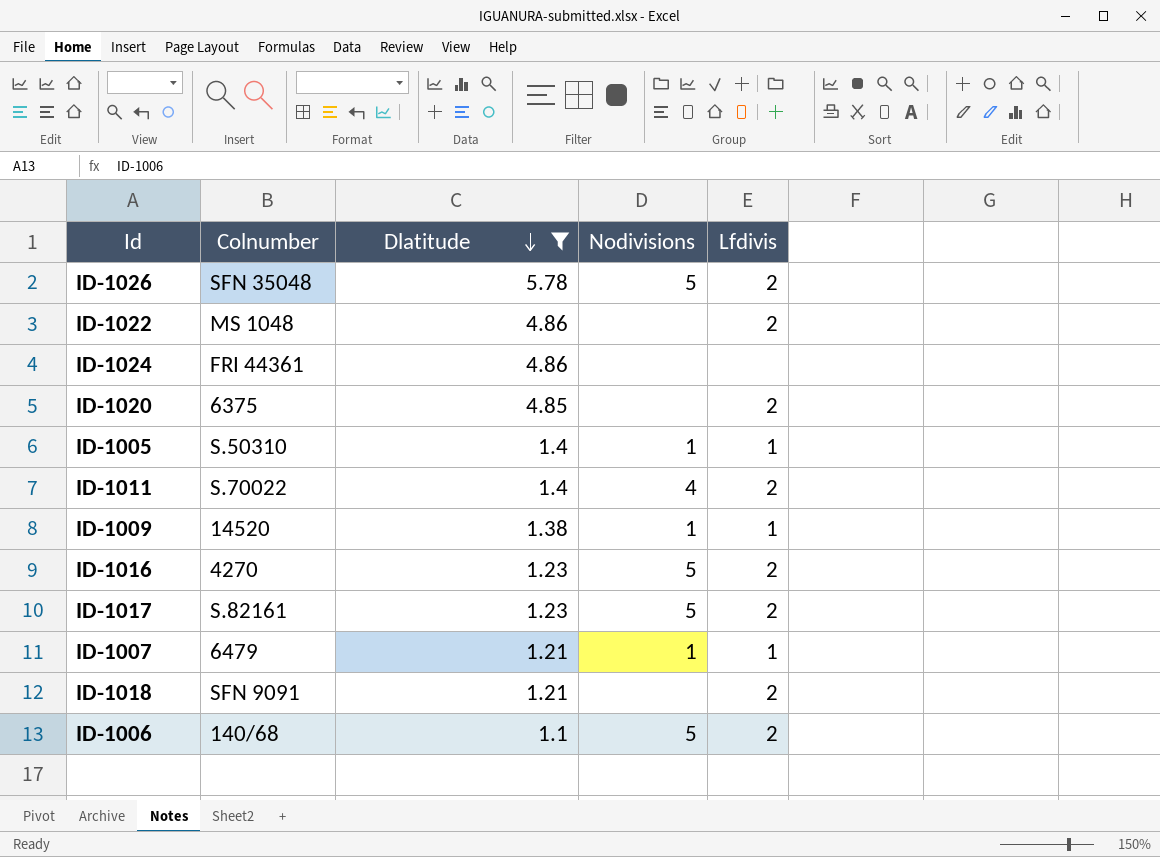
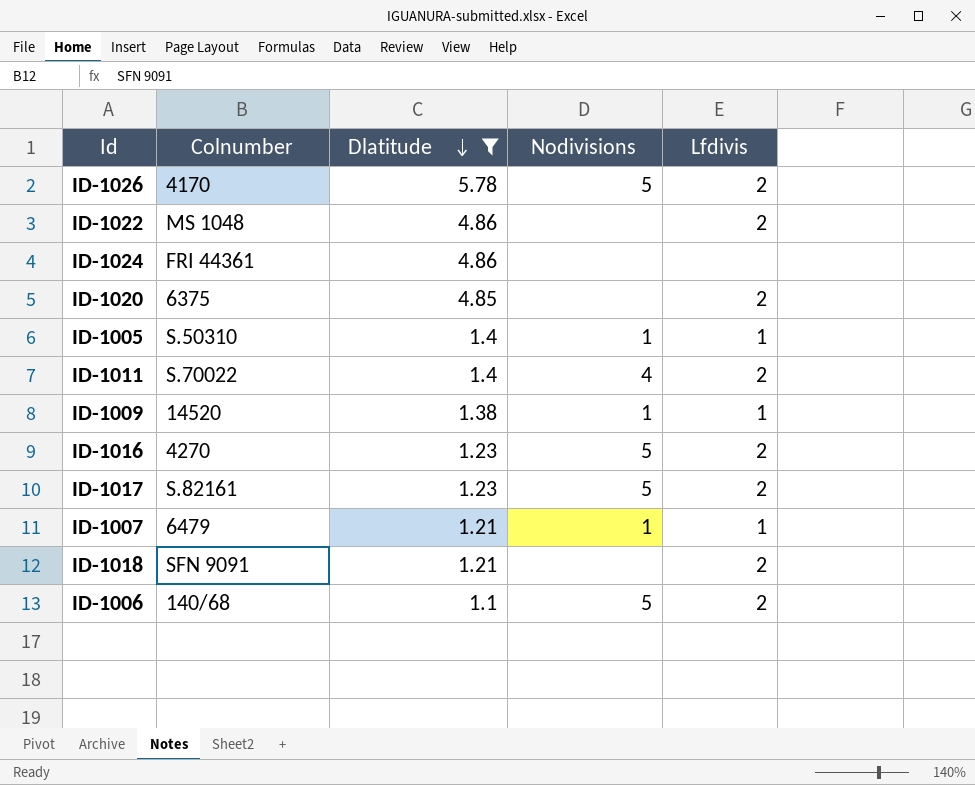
ID-1026 | Colnumber: SFN 35048 -> 4170

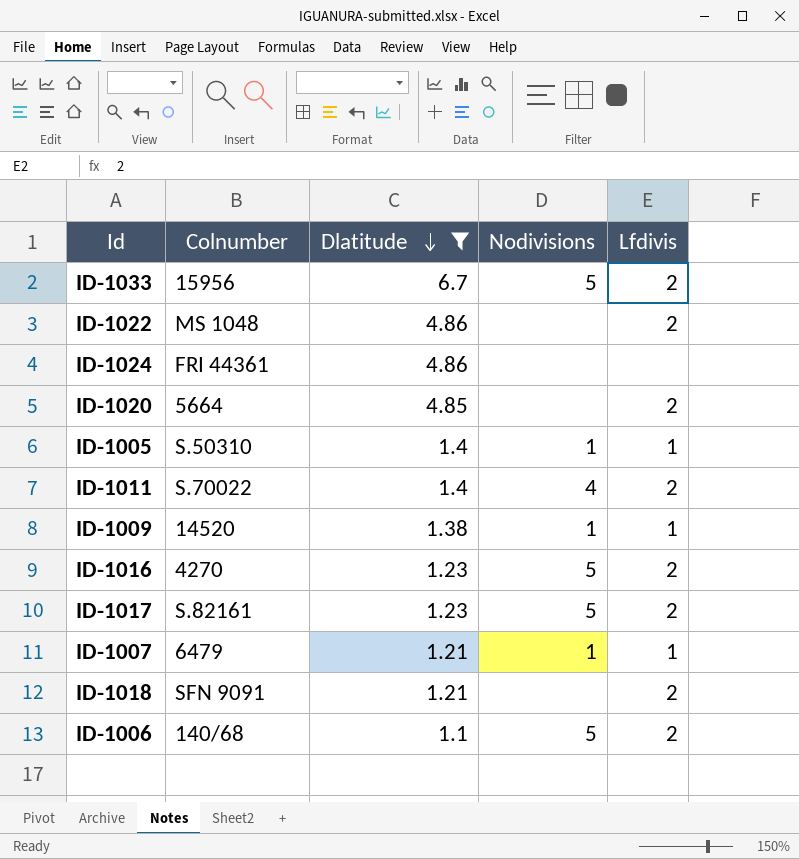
row ID-1026: 4170 | 5.78 | 5 | 2 -> none
row ID-1033: none -> 15956 | 6.7 | 5 | 2
ID-1020 | Colnumber: 6375 -> 5664

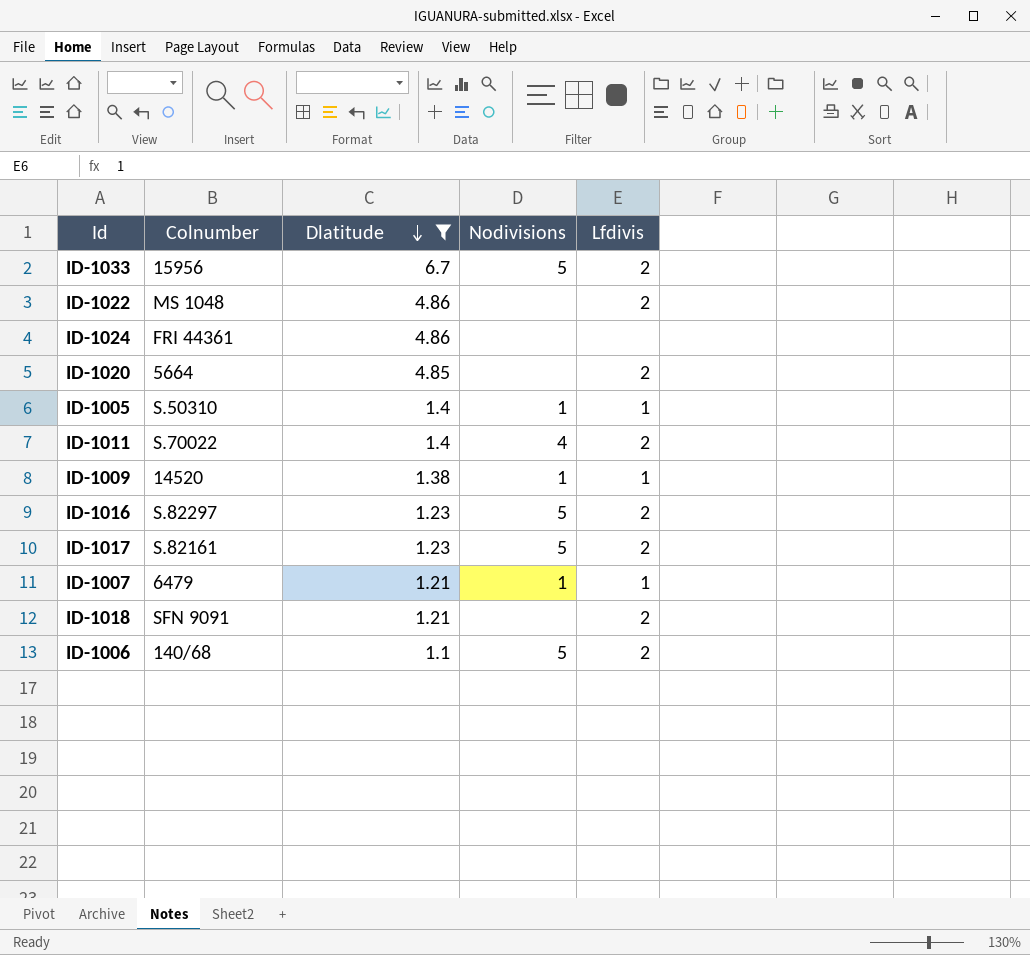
ID-1016 | Colnumber: 4270 -> S.82297

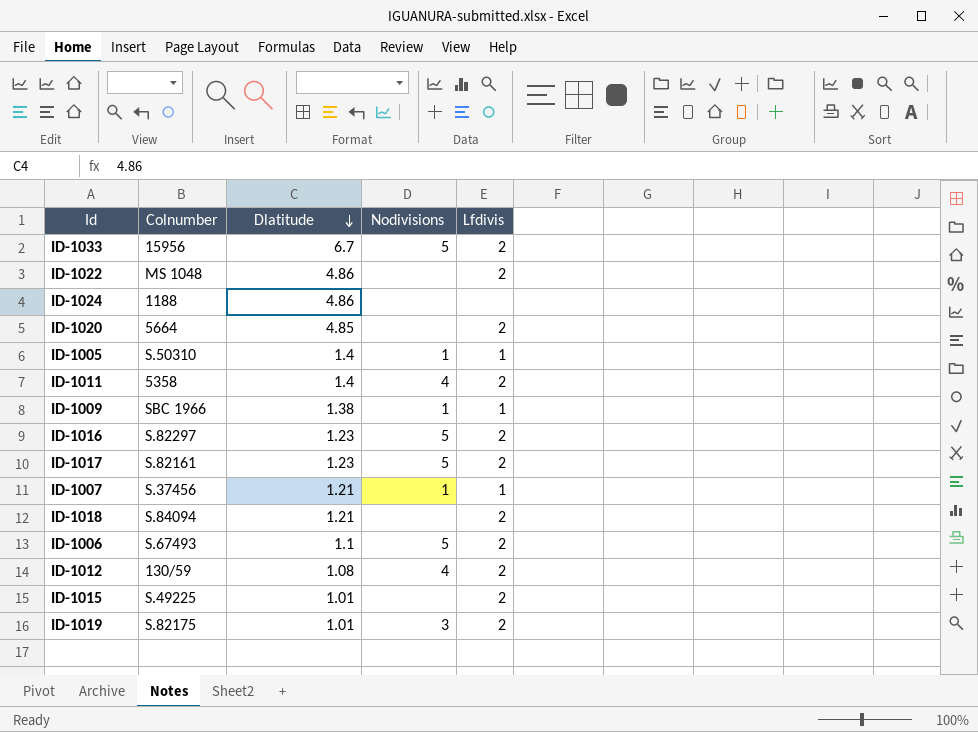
filter: Dlatitude >= 1.1 -> none
ID-1024 | Colnumber: FRI 44361 -> 1188
ID-1011 | Colnumber: S.70022 -> 5358
ID-1009 | Colnumber: 14520 -> SBC 1966
ID-1007 | Colnumber: 6479 -> S.37456
ID-1018 | Colnumber: SFN 9091 -> S.84094
ID-1006 | Colnumber: 140/68 -> S.67493

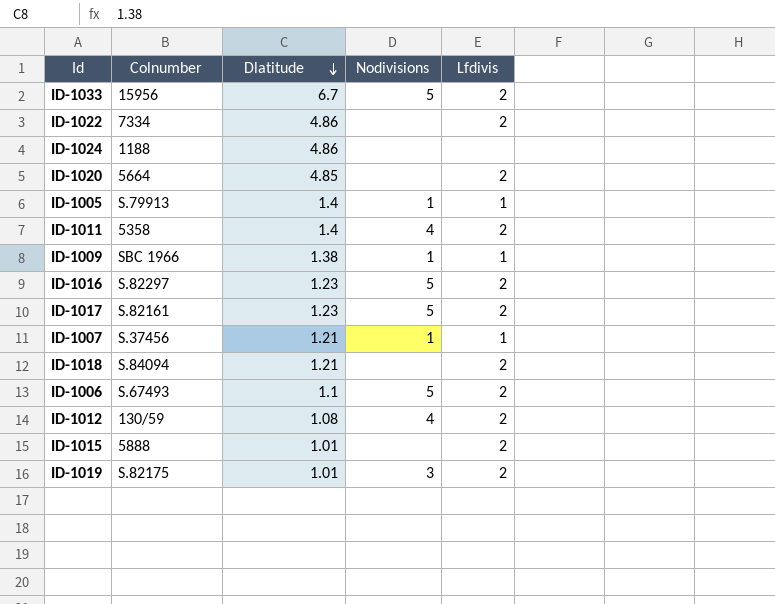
ID-1022 | Colnumber: MS 1048 -> 7334
ID-1005 | Colnumber: S.50310 -> S.79913
ID-1015 | Colnumber: S.49225 -> 5888

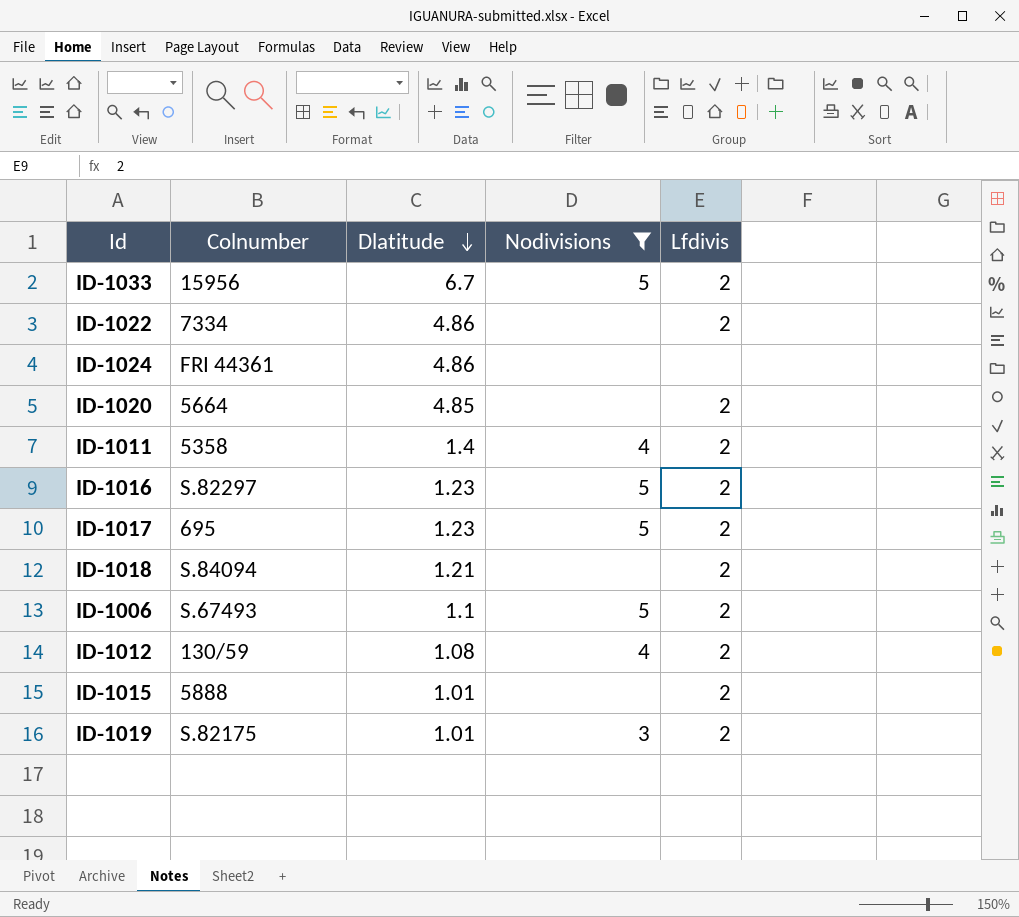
filter: none -> Nodivisions != 1
ID-1024 | Colnumber: 1188 -> FRI 44361
ID-1017 | Colnumber: S.82161 -> 695

